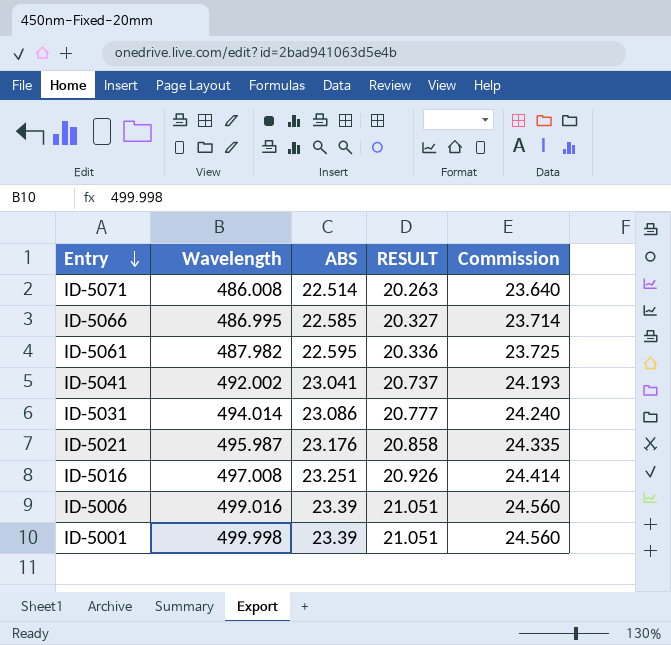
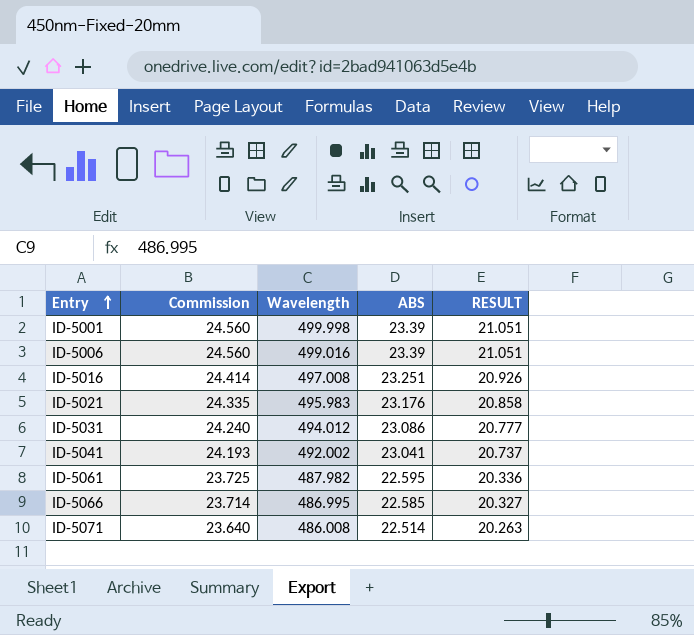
row order: Entry descending -> Entry ascending
column Commission | position: 5 -> 2
ID-5021 | Wavelength: 495.987 -> 495.983
ID-5031 | Wavelength: 494.014 -> 494.012

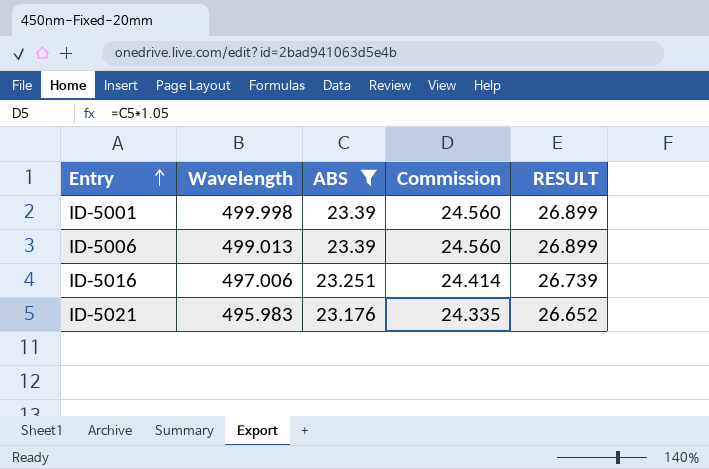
filter: none -> ABS >= 23.176
column Commission | position: 2 -> 4
column RESULT | formula: [ABS] * 0.9 -> [ABS] * 1.15
ID-5006 | Wavelength: 499.016 -> 499.013
ID-5016 | Wavelength: 497.008 -> 497.006

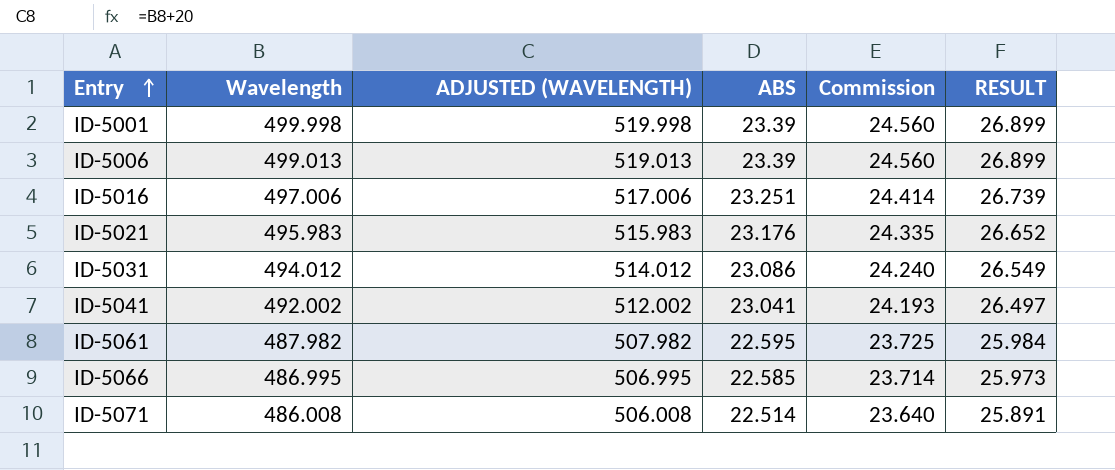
filter: ABS >= 23.176 -> none
column ADJUSTED (WAVELENGTH) | formula: none -> [Wavelength] + 20

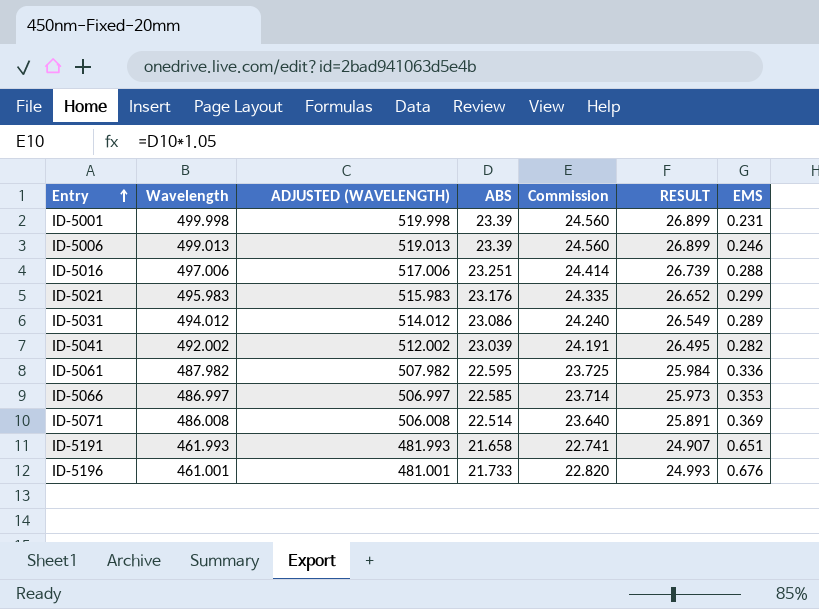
column EMS | position: none -> 7
ID-5041 | ABS: 23.041 -> 23.039
ID-5041 | Commission: 24.193 -> 24.191
ID-5041 | RESULT: 26.497 -> 26.495
ID-5066 | Wavelength: 486.995 -> 486.997
ID-5066 | ADJUSTED (WAVELENGTH): 506.995 -> 506.997
row ID-5191: none -> 461.993 | 481.993 | 21.658 | 22.741 | 24.907 | 0.651
row ID-5196: none -> 461.001 | 481.001 | 21.733 | 22.820 | 24.993 | 0.676

